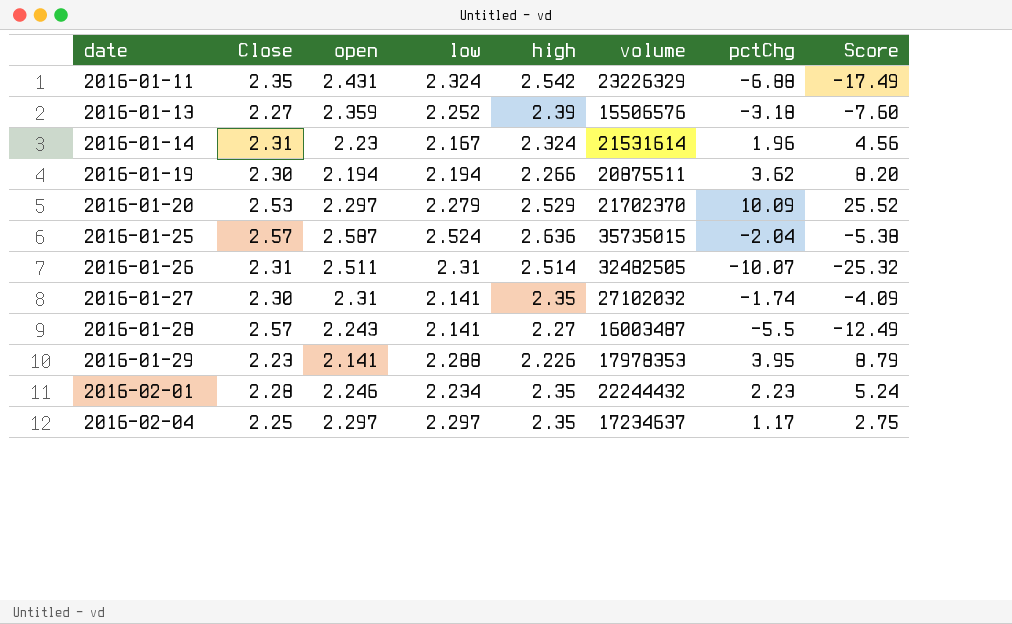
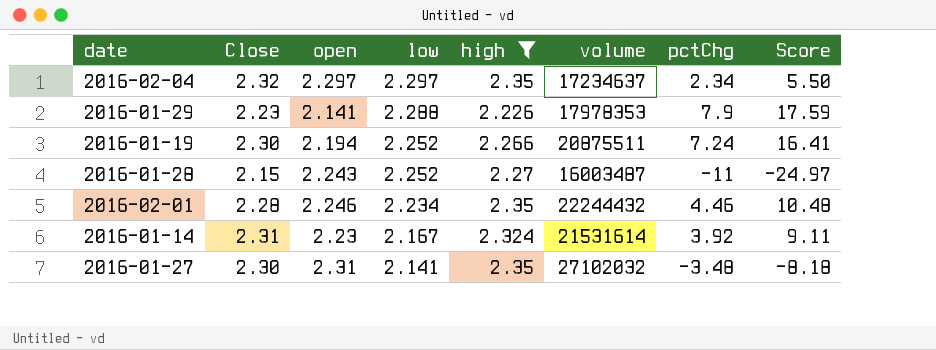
filter: none -> high <= 2.35
row order: date ascending -> low descending
2016-02-04 | Close: 2.25 -> 2.32
2016-02-04 | pctChg: 1.17 -> 2.34
2016-02-04 | Score: 2.75 -> 5.50
2016-01-29 | pctChg: 3.95 -> 7.9
2016-01-29 | Score: 8.79 -> 17.59
2016-01-19 | low: 2.194 -> 2.252
2016-01-19 | pctChg: 3.62 -> 7.24
2016-01-19 | Score: 8.20 -> 16.41
2016-01-28 | Close: 2.57 -> 2.15
2016-01-28 | low: 2.141 -> 2.252
2016-01-28 | pctChg: -5.5 -> -11
2016-01-28 | Score: -12.49 -> -24.97
2016-02-01 | pctChg: 2.23 -> 4.46
2016-02-01 | Score: 5.24 -> 10.48
2016-01-14 | pctChg: 1.96 -> 3.92
2016-01-14 | Score: 4.56 -> 9.11
2016-01-27 | pctChg: -1.74 -> -3.48
2016-01-27 | Score: -4.09 -> -8.18

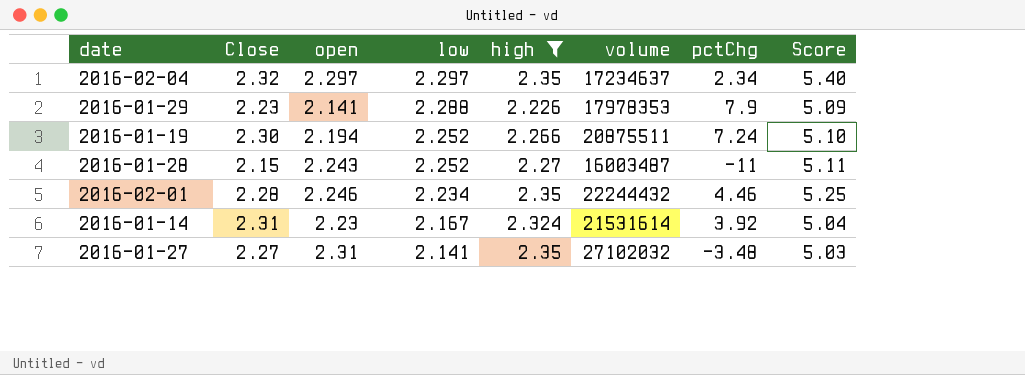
column Score | formula: [high] * [pctChg] -> [low] * [high]
2016-01-27 | Close: 2.30 -> 2.27

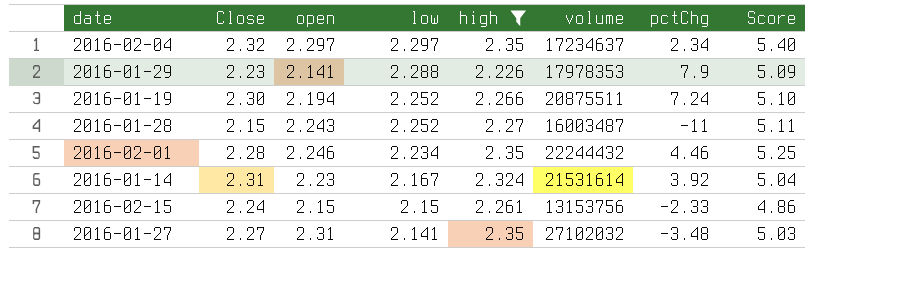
row 2016-02-15: none -> 2.24 | 2.15 | 2.15 | 2.261 | 13153756 | -2.33 | 4.86

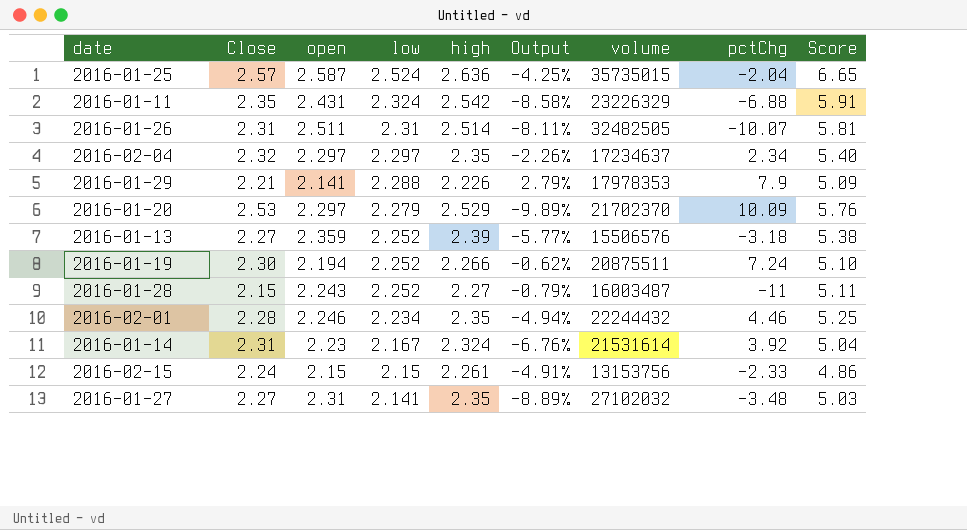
filter: high <= 2.35 -> none
column Output | formula: none -> ([low] - [high]) / [high]
2016-01-29 | Close: 2.23 -> 2.21

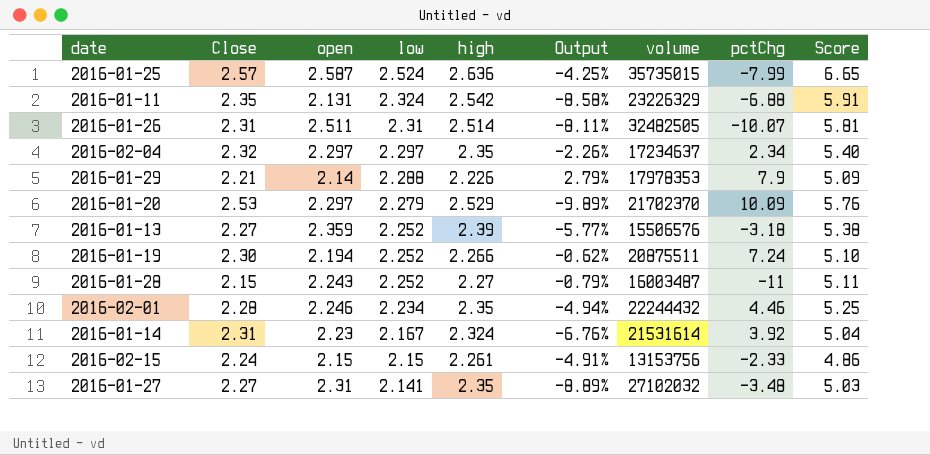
2016-01-25 | pctChg: -2.04 -> -7.99
2016-01-11 | open: 2.431 -> 2.131
2016-01-29 | open: 2.141 -> 2.14

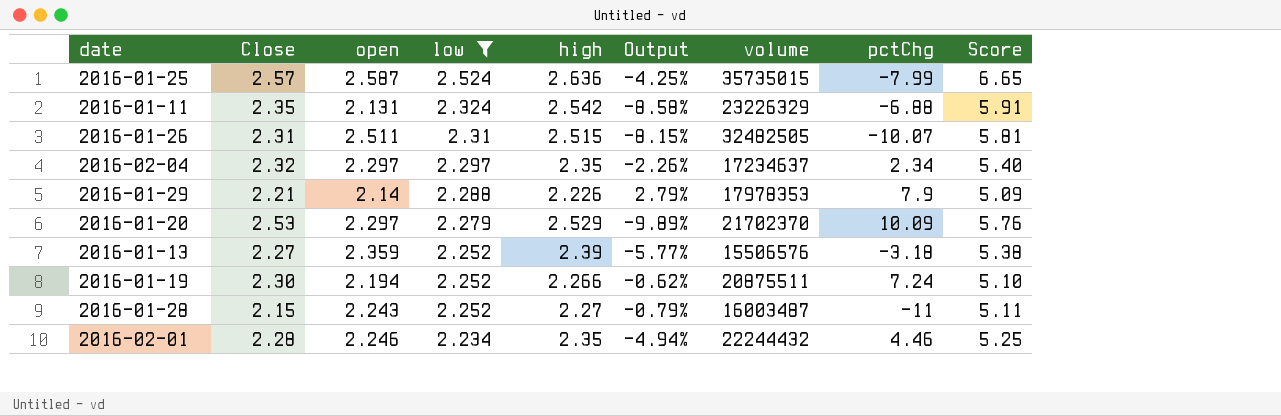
filter: none -> low >= 2.234
2016-01-26 | high: 2.514 -> 2.515
2016-01-26 | Output: -8.11% -> -8.15%

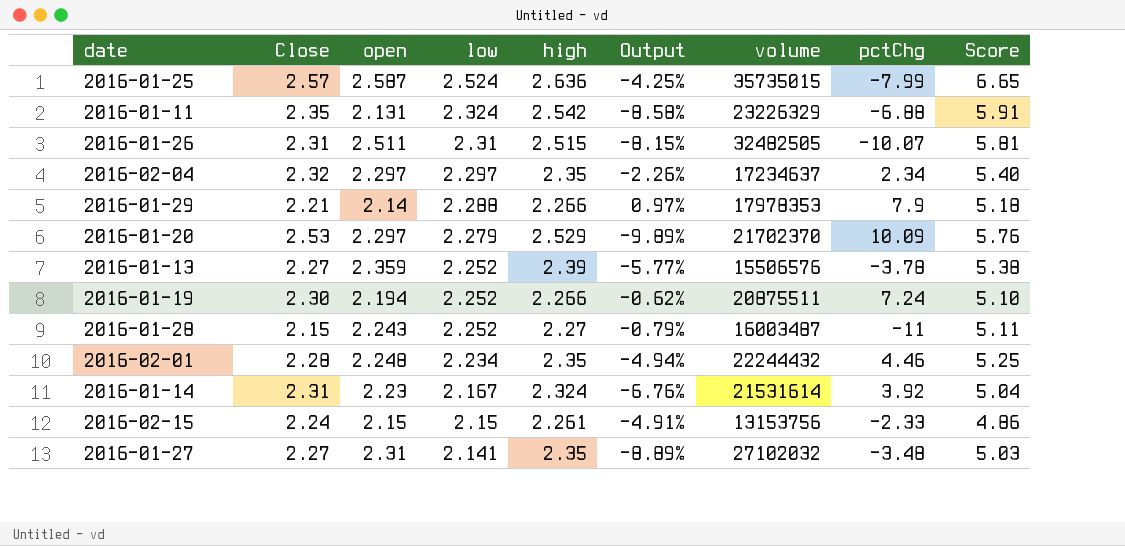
filter: low >= 2.234 -> none
2016-01-29 | high: 2.226 -> 2.266
2016-01-29 | Output: 2.79% -> 0.97%
2016-01-29 | Score: 5.09 -> 5.18
2016-01-13 | pctChg: -3.18 -> -3.78
2016-02-01 | open: 2.246 -> 2.248

